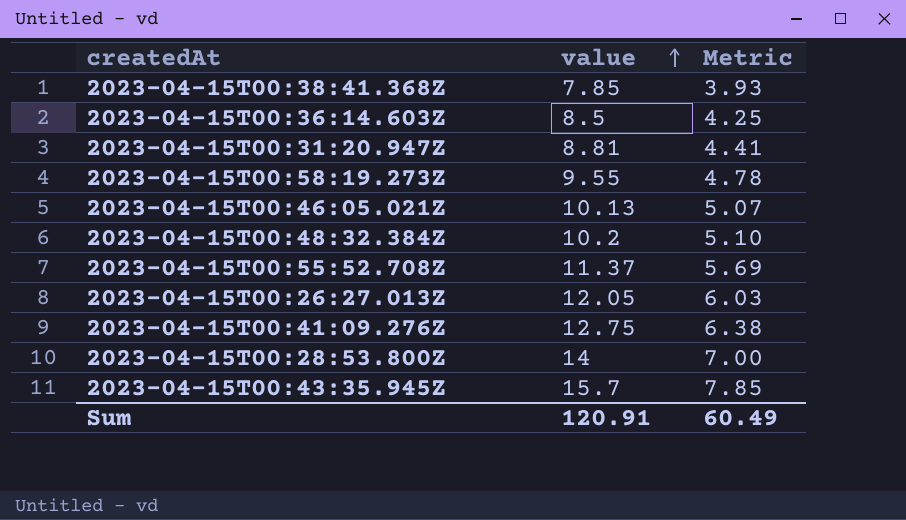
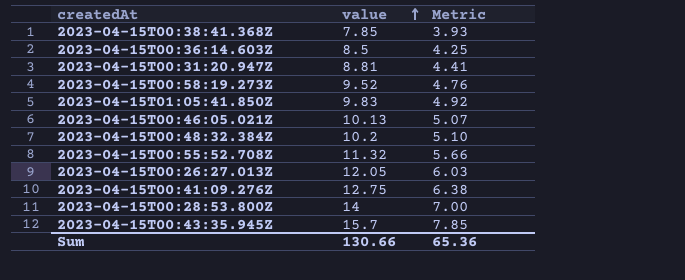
2023-04-15T00:58:19.273Z | value: 9.55 -> 9.52
2023-04-15T00:58:19.273Z | Metric: 4.78 -> 4.76
row 2023-04-15T01:05:41.850Z: none -> 9.83 | 4.92
2023-04-15T00:55:52.708Z | value: 11.37 -> 11.32
2023-04-15T00:55:52.708Z | Metric: 5.69 -> 5.66
Sum | value: 120.91 -> 130.66
Sum | Metric: 60.49 -> 65.36

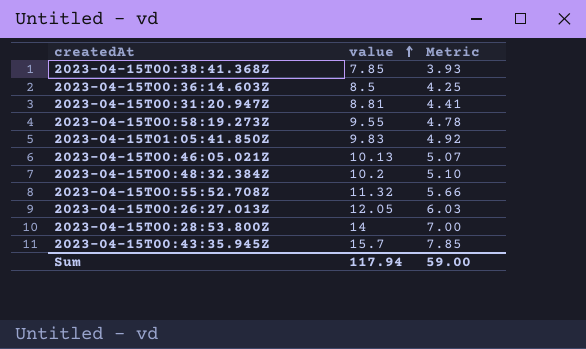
row 2023-04-15T00:41:09.276Z: 12.75 | 6.38 -> none
2023-04-15T00:58:19.273Z | value: 9.52 -> 9.55
2023-04-15T00:58:19.273Z | Metric: 4.76 -> 4.78
Sum | value: 130.66 -> 117.94
Sum | Metric: 65.36 -> 59.00

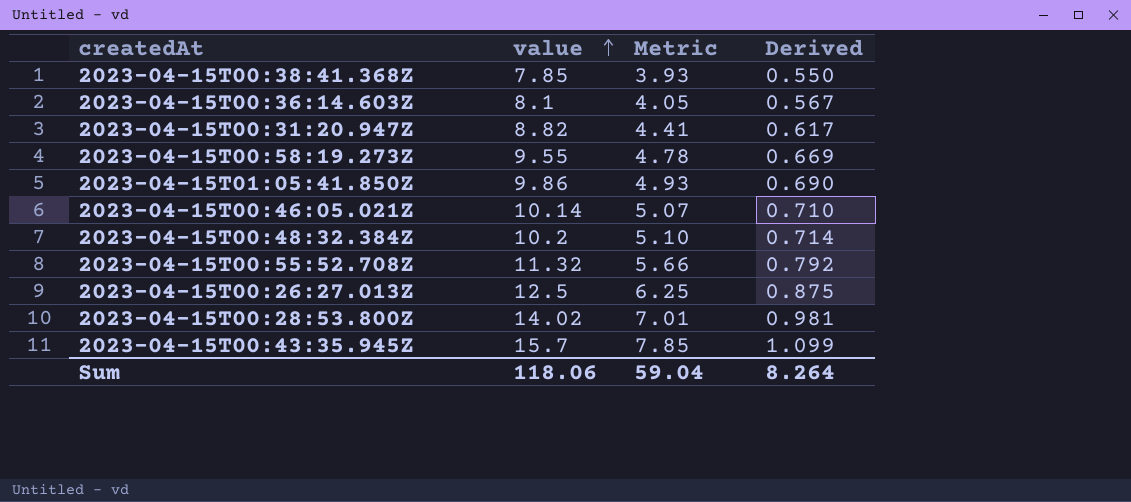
column Derived | formula: none -> [value] * 0.07
2023-04-15T00:36:14.603Z | value: 8.5 -> 8.1
2023-04-15T00:36:14.603Z | Metric: 4.25 -> 4.05
2023-04-15T00:31:20.947Z | value: 8.81 -> 8.82
2023-04-15T01:05:41.850Z | value: 9.83 -> 9.86
2023-04-15T01:05:41.850Z | Metric: 4.92 -> 4.93
2023-04-15T00:46:05.021Z | value: 10.13 -> 10.14
2023-04-15T00:26:27.013Z | value: 12.05 -> 12.5
2023-04-15T00:26:27.013Z | Metric: 6.03 -> 6.25
2023-04-15T00:28:53.800Z | value: 14 -> 14.02
2023-04-15T00:28:53.800Z | Metric: 7.00 -> 7.01
Sum | value: 117.94 -> 118.06
Sum | Metric: 59.00 -> 59.04

